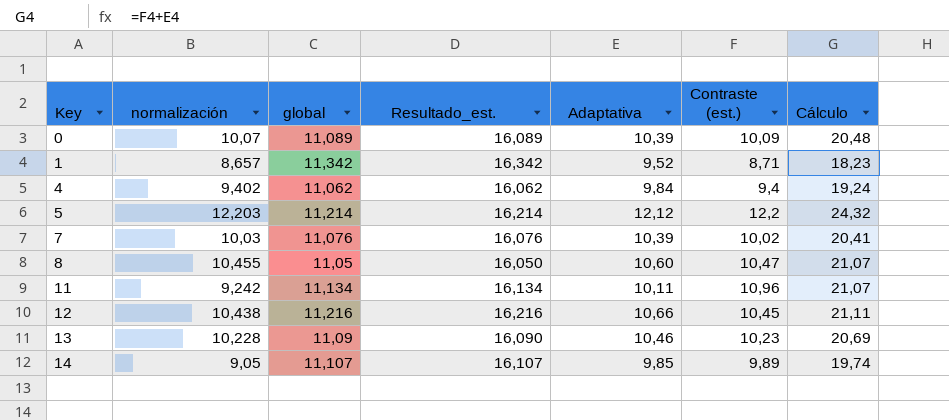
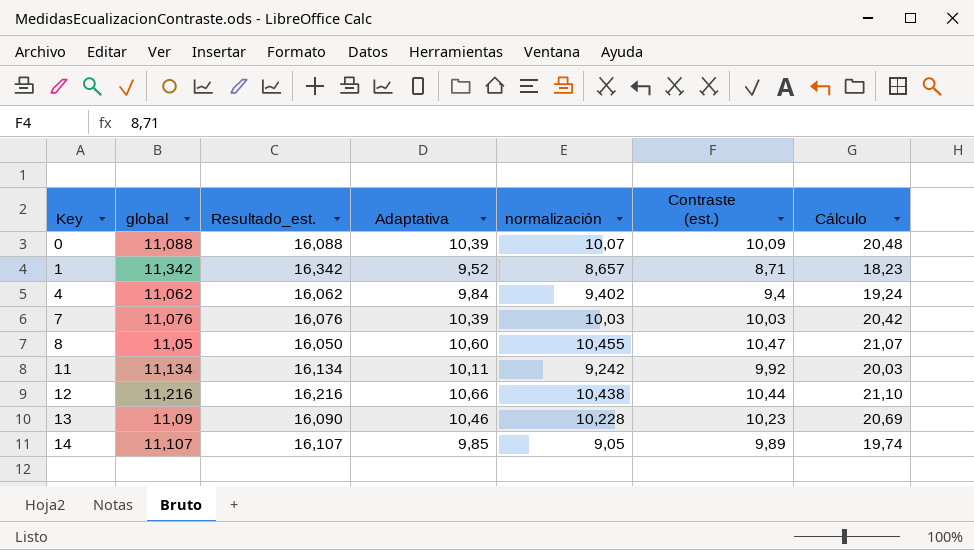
column normalización | position: 2 -> 5
row 5: 12,203 | 11,214 | 16,214 | 12,12 | 12,2 | 24,32 -> none
0 | global: 11,089 -> 11,088
0 | Resultado_est.: 16,089 -> 16,088
7 | Contraste (est.): 10,02 -> 10,03
7 | Cálculo: 20,41 -> 20,42
11 | Contraste (est.): 10,96 -> 9,92
11 | Cálculo: 21,07 -> 20,03
12 | Contraste (est.): 10,45 -> 10,44
12 | Cálculo: 21,11 -> 21,10

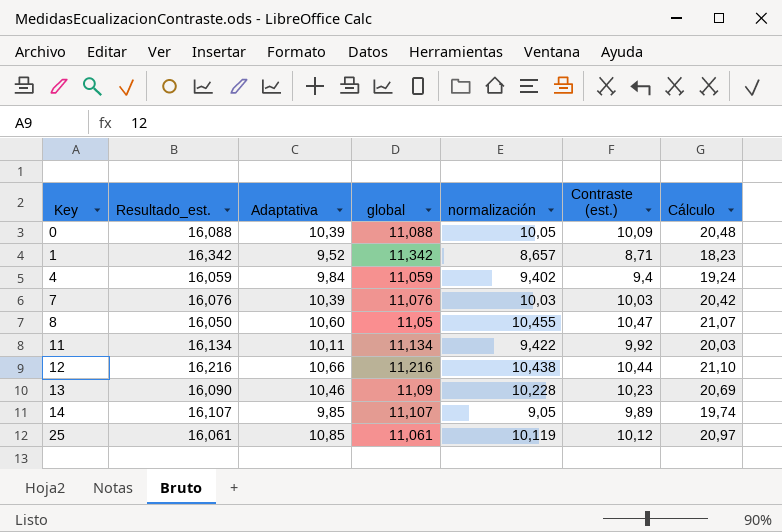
column global | position: 2 -> 4
0 | normalización: 10,07 -> 10,05
4 | Resultado_est.: 16,062 -> 16,059
4 | global: 11,062 -> 11,059
11 | normalización: 9,242 -> 9,422
row 25: none -> 16,061 | 10,85 | 11,061 | 10,119 | 10,12 | 20,97

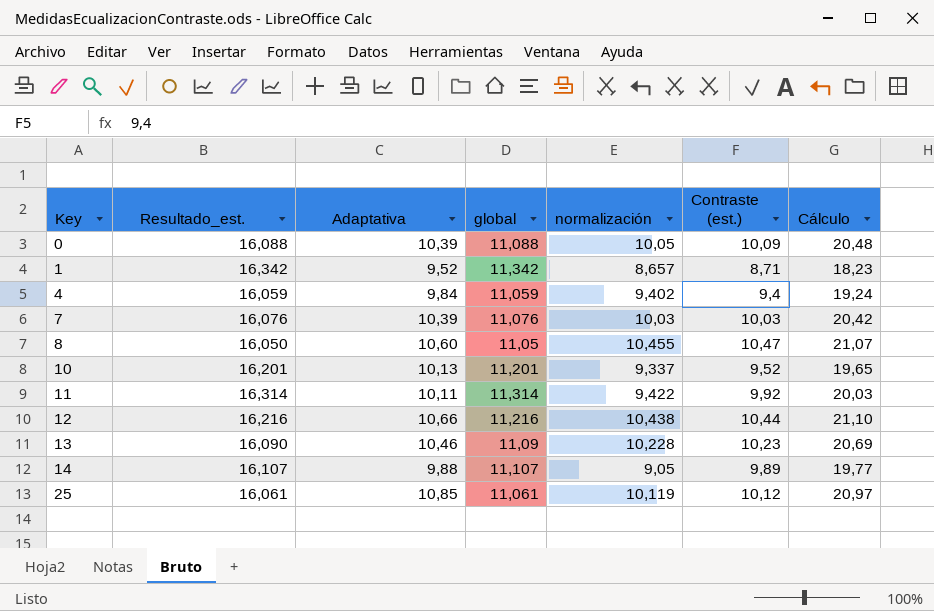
row 10: none -> 16,201 | 10,13 | 11,201 | 9,337 | 9,52 | 19,65
11 | Resultado_est.: 16,134 -> 16,314
11 | global: 11,134 -> 11,314
14 | Adaptativa: 9,85 -> 9,88
14 | Cálculo: 19,74 -> 19,77

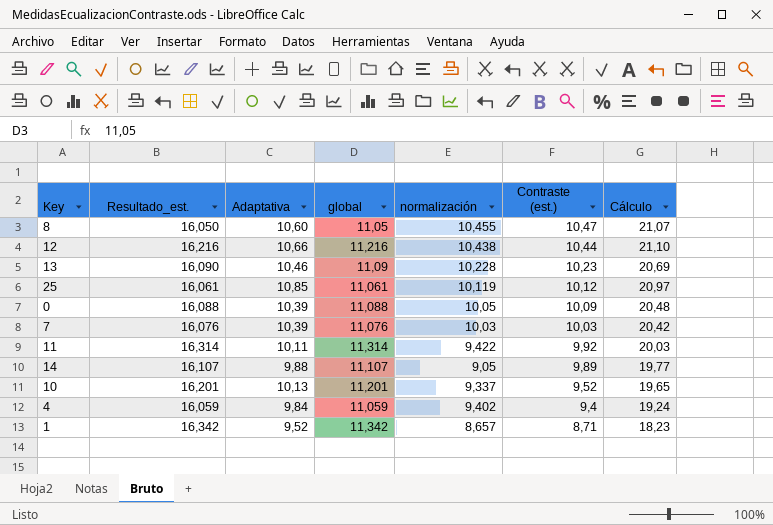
row order: Key ascending -> Contraste (est.) descending

